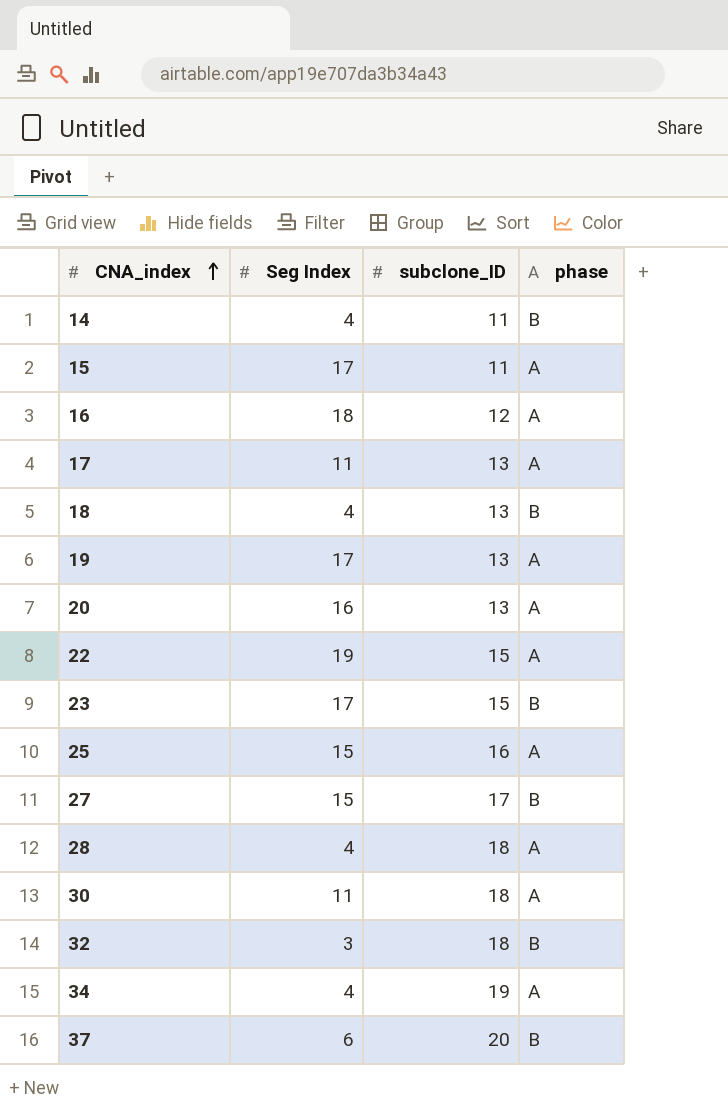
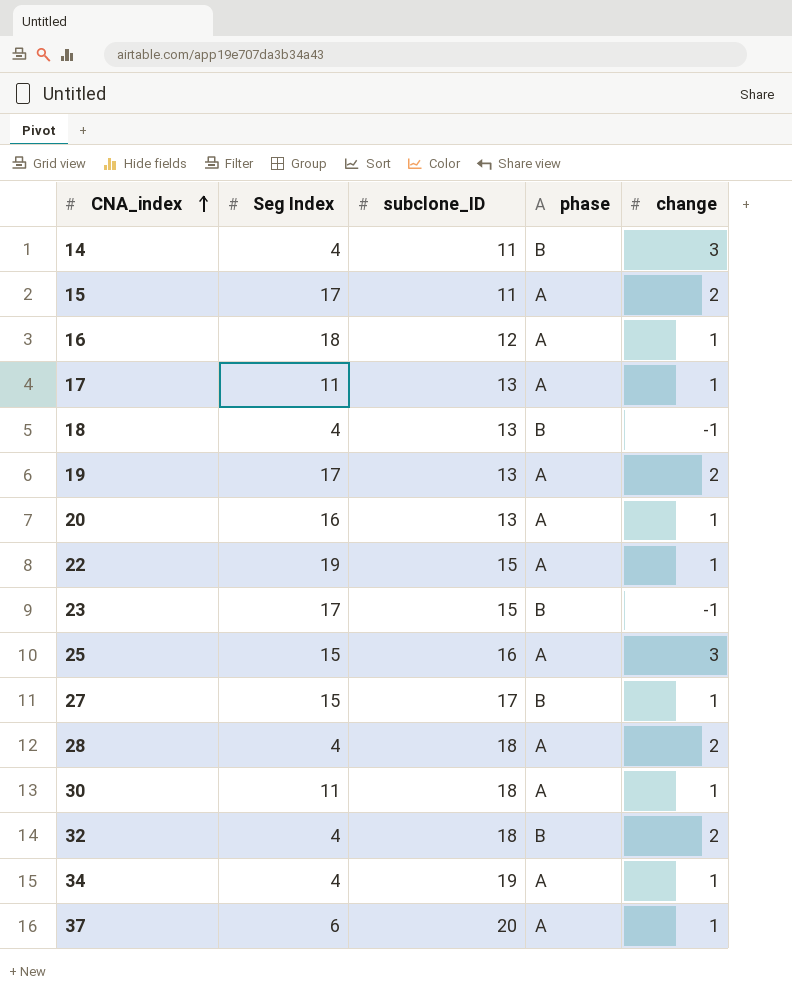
column change | position: none -> 5
32 | Seg Index: 3 -> 4
37 | phase: B -> A

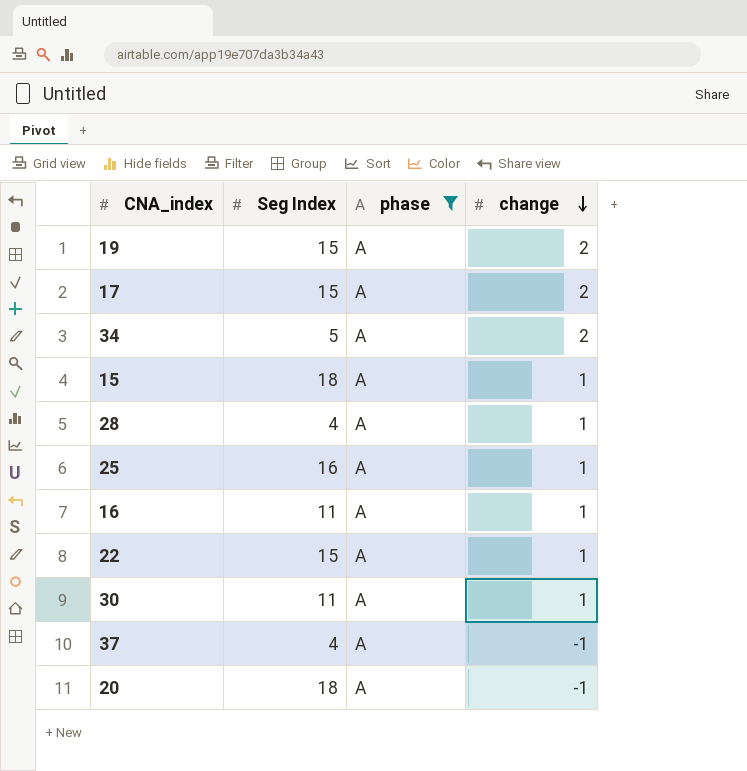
filter: none -> phase = A
row order: CNA_index ascending -> change descending
column subclone_ID | position: 3 -> none
19 | Seg Index: 17 -> 15
17 | Seg Index: 11 -> 15
17 | change: 1 -> 2
34 | Seg Index: 4 -> 5
34 | change: 1 -> 2
15 | Seg Index: 17 -> 18
15 | change: 2 -> 1
28 | change: 2 -> 1
25 | Seg Index: 15 -> 16
25 | change: 3 -> 1
16 | Seg Index: 18 -> 11
22 | Seg Index: 19 -> 15
37 | Seg Index: 6 -> 4
37 | change: 1 -> -1
20 | Seg Index: 16 -> 18
20 | change: 1 -> -1

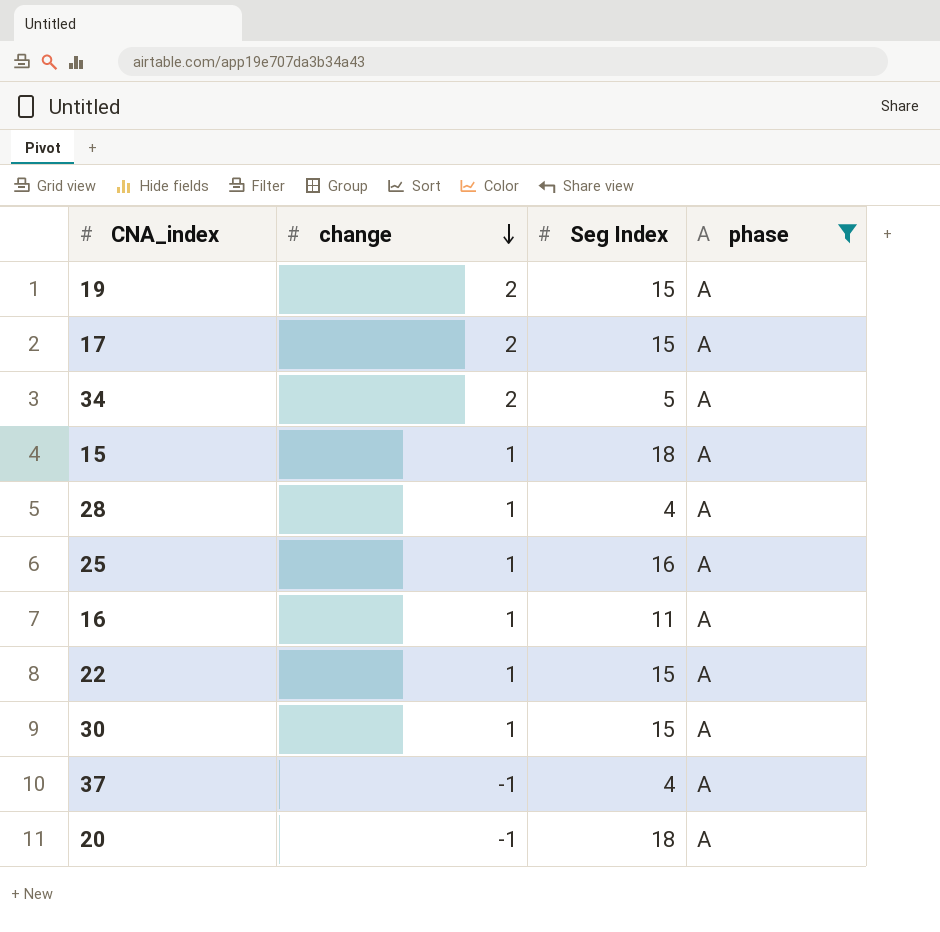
column change | position: 4 -> 2
30 | Seg Index: 11 -> 15

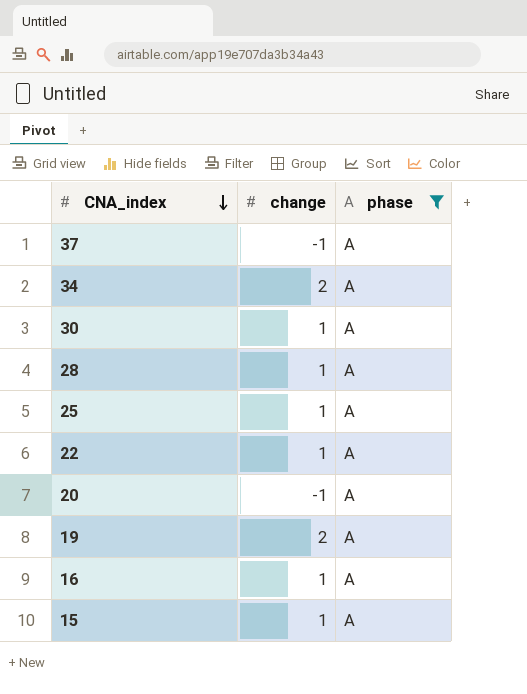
row order: change descending -> CNA_index descending
column Seg Index | position: 3 -> none
row 17: 2 | 15 | A -> none

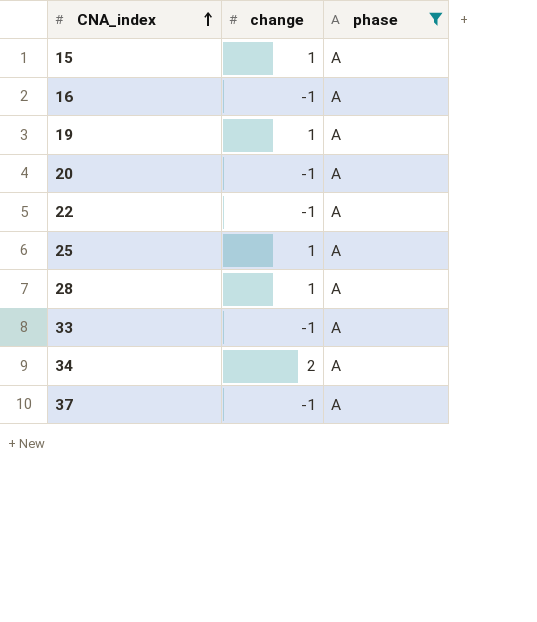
row order: CNA_index descending -> CNA_index ascending
row 30: 1 | A -> none
16 | change: 1 -> -1
19 | change: 2 -> 1
22 | change: 1 -> -1
row 33: none -> -1 | A

